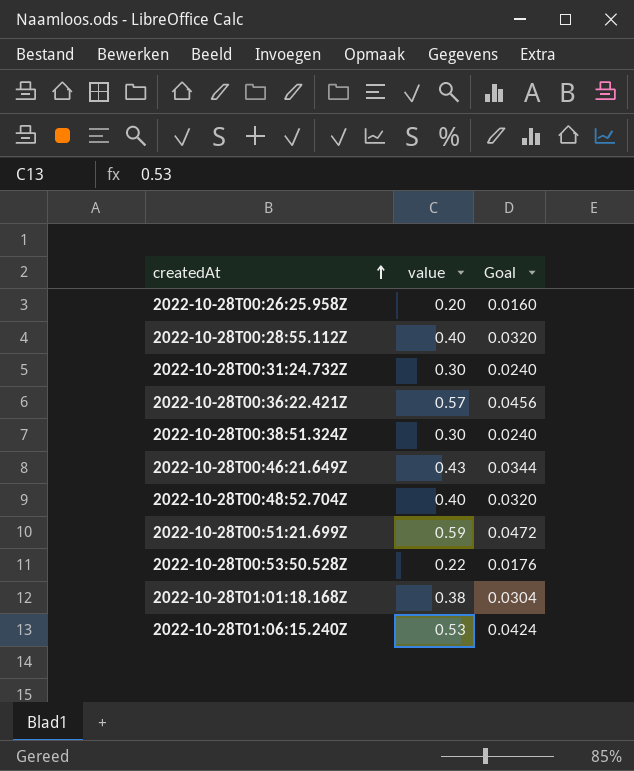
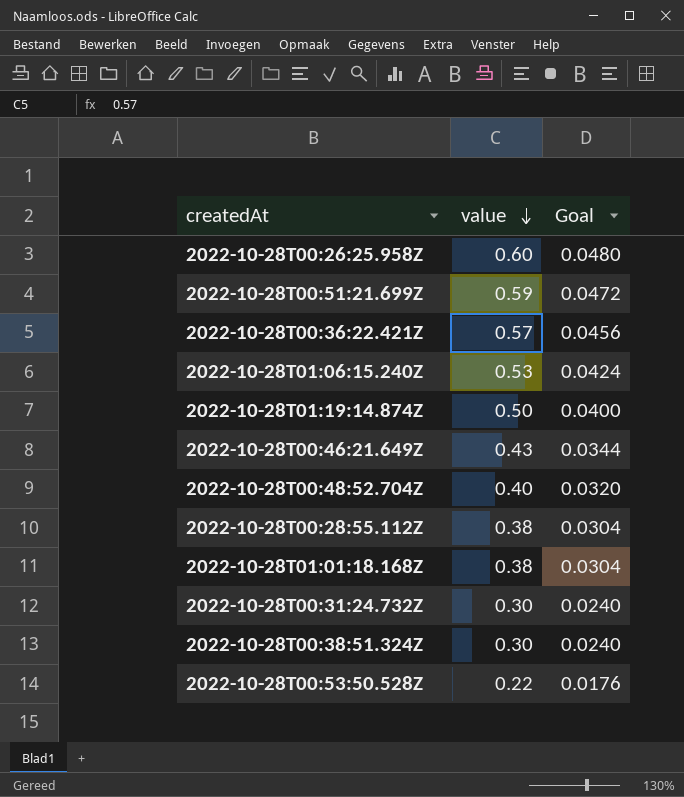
row order: createdAt ascending -> value descending
2022-10-28T00:26:25.958Z | value: 0.20 -> 0.60
2022-10-28T00:26:25.958Z | Goal: 0.0160 -> 0.0480
row 2022-10-28T01:19:14.874Z: none -> 0.50 | 0.0400
2022-10-28T00:28:55.112Z | value: 0.40 -> 0.38
2022-10-28T00:28:55.112Z | Goal: 0.0320 -> 0.0304

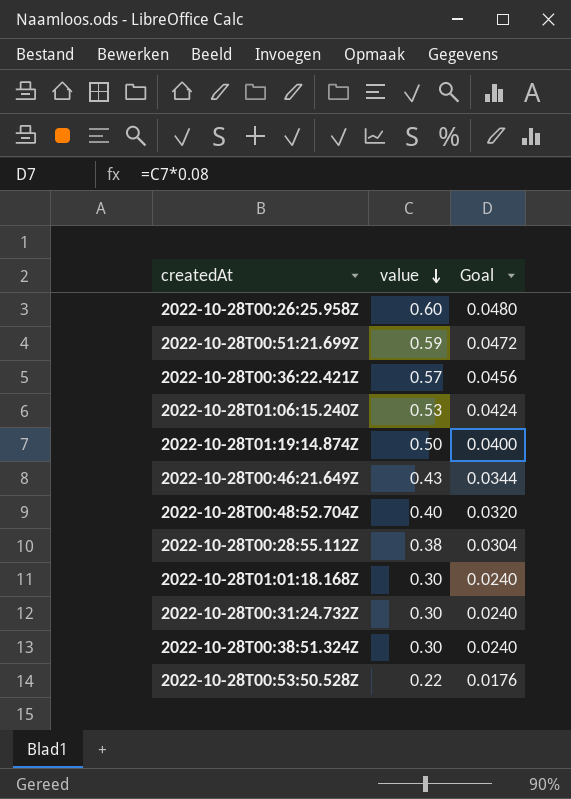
2022-10-28T01:01:18.168Z | value: 0.38 -> 0.30
2022-10-28T01:01:18.168Z | Goal: 0.0304 -> 0.0240

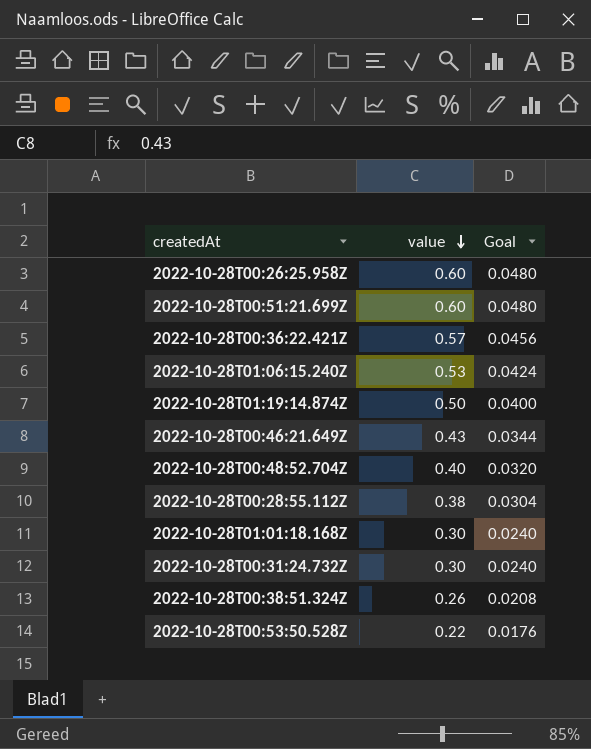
2022-10-28T00:51:21.699Z | value: 0.59 -> 0.60
2022-10-28T00:51:21.699Z | Goal: 0.0472 -> 0.0480
2022-10-28T00:38:51.324Z | value: 0.30 -> 0.26
2022-10-28T00:38:51.324Z | Goal: 0.0240 -> 0.0208

